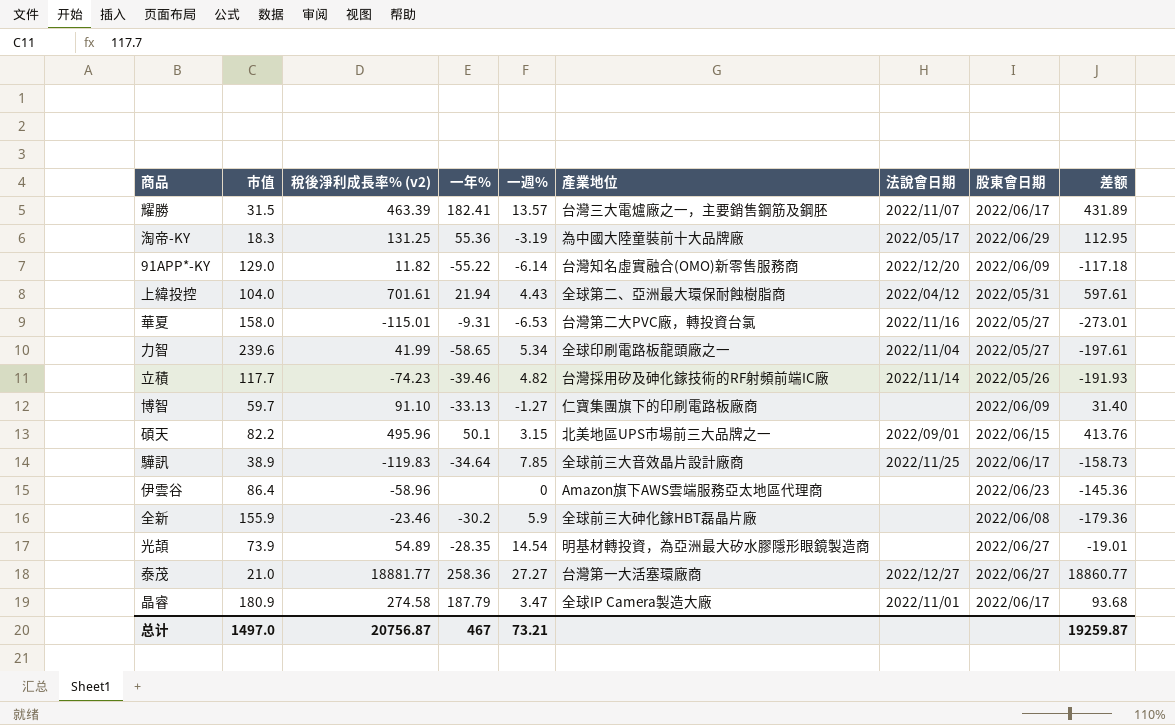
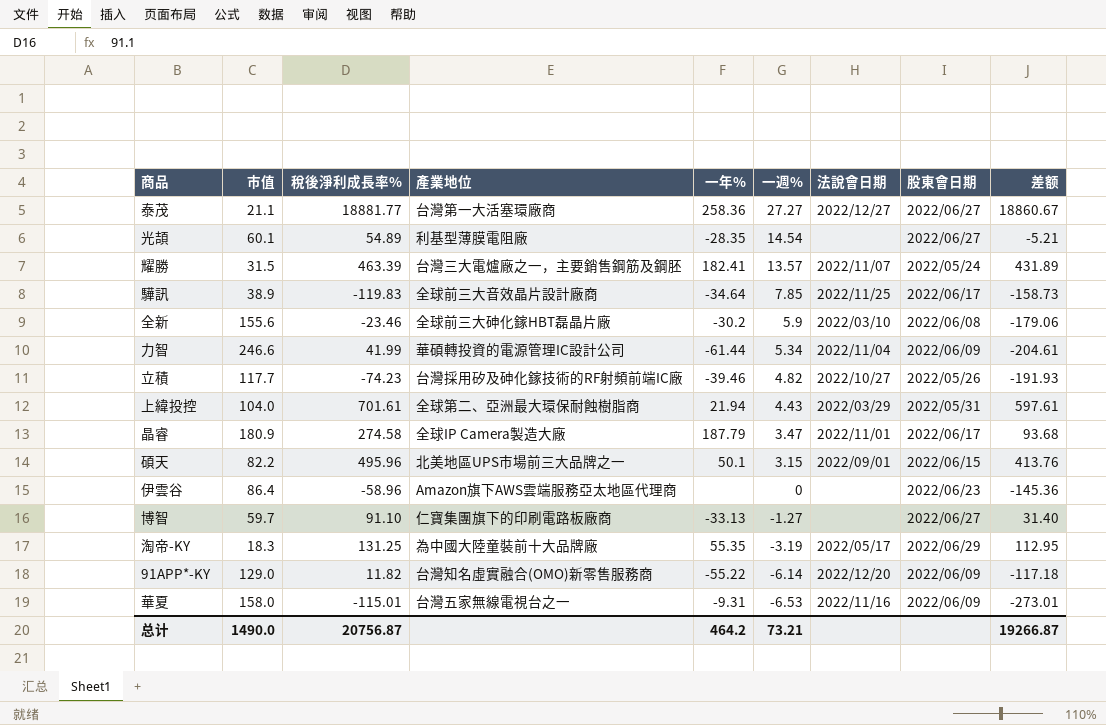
row order: none -> 一週% descending
column name: 稅後淨利成長率% (v2) -> 稅後淨利成長率%
column 產業地位 | position: 6 -> 4
泰茂 | 市值: 21.0 -> 21.1
泰茂 | 差额: 18860.77 -> 18860.67
光頡 | 市值: 73.9 -> 60.1
光頡 | 產業地位: 明基材轉投資，為亞洲最大矽水膠隱形眼鏡製造商 -> 利基型薄膜電阻廠
光頡 | 差额: -19.01 -> -5.21
耀勝 | 股東會日期: 2022/06/17 -> 2022/05/24
全新 | 市值: 155.9 -> 155.6
全新 | 法說會日期: none -> 2022/03/10
全新 | 差额: -179.36 -> -179.06
力智 | 市值: 239.6 -> 246.6
力智 | 產業地位: 全球印刷電路板龍頭廠之一 -> 華碩轉投資的電源管理IC設計公司
力智 | 一年%: -58.65 -> -61.44
力智 | 股東會日期: 2022/05/27 -> 2022/06/09
力智 | 差额: -197.61 -> -204.61
立積 | 法說會日期: 2022/11/14 -> 2022/10/27
上緯投控 | 法說會日期: 2022/04/12 -> 2022/03/29
博智 | 股東會日期: 2022/06/09 -> 2022/06/27
淘帝-KY | 一年%: 55.36 -> 55.35
華夏 | 產業地位: 台灣第二大PVC廠，轉投資台氯 -> 台灣五家無線電視台之一
華夏 | 股東會日期: 2022/05/27 -> 2022/06/09
总计 | 市值: 1497.0 -> 1490.0
总计 | 一年%: 467 -> 464.2
总计 | 差额: 19259.87 -> 19266.87

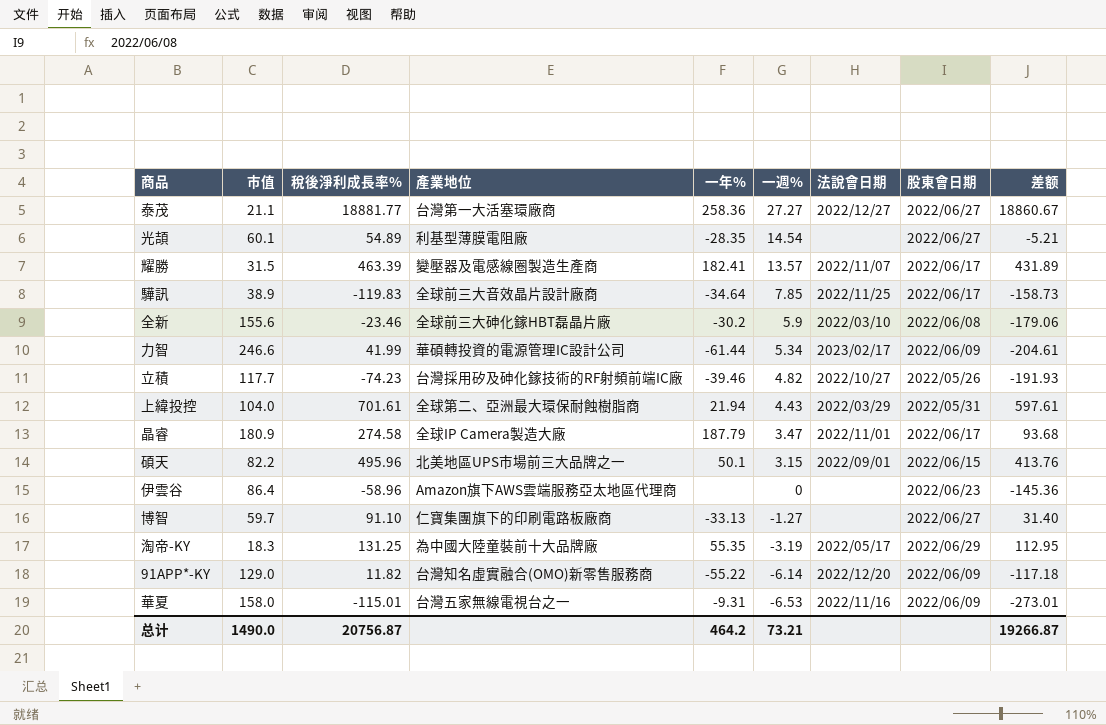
耀勝 | 產業地位: 台灣三大電爐廠之一，主要銷售鋼筋及鋼胚 -> 變壓器及電感線圈製造生產商
耀勝 | 股東會日期: 2022/05/24 -> 2022/06/17
力智 | 法說會日期: 2022/11/04 -> 2023/02/17

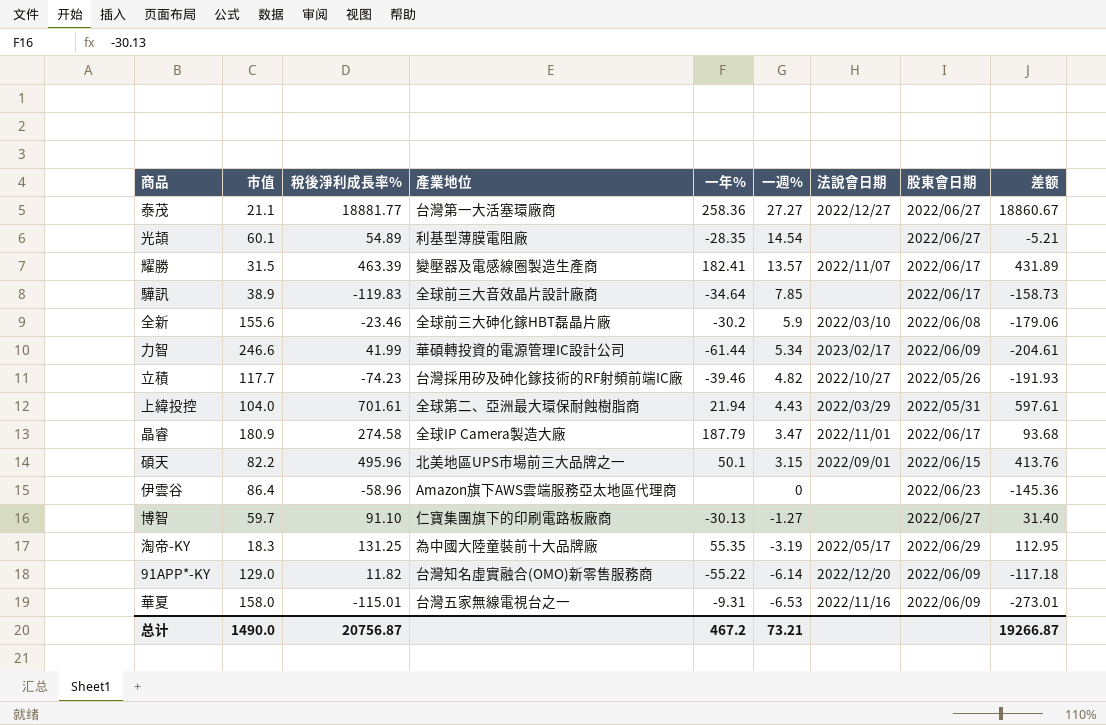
驊訊 | 法說會日期: 2022/11/25 -> none
博智 | 一年%: -33.13 -> -30.13
总计 | 一年%: 464.2 -> 467.2

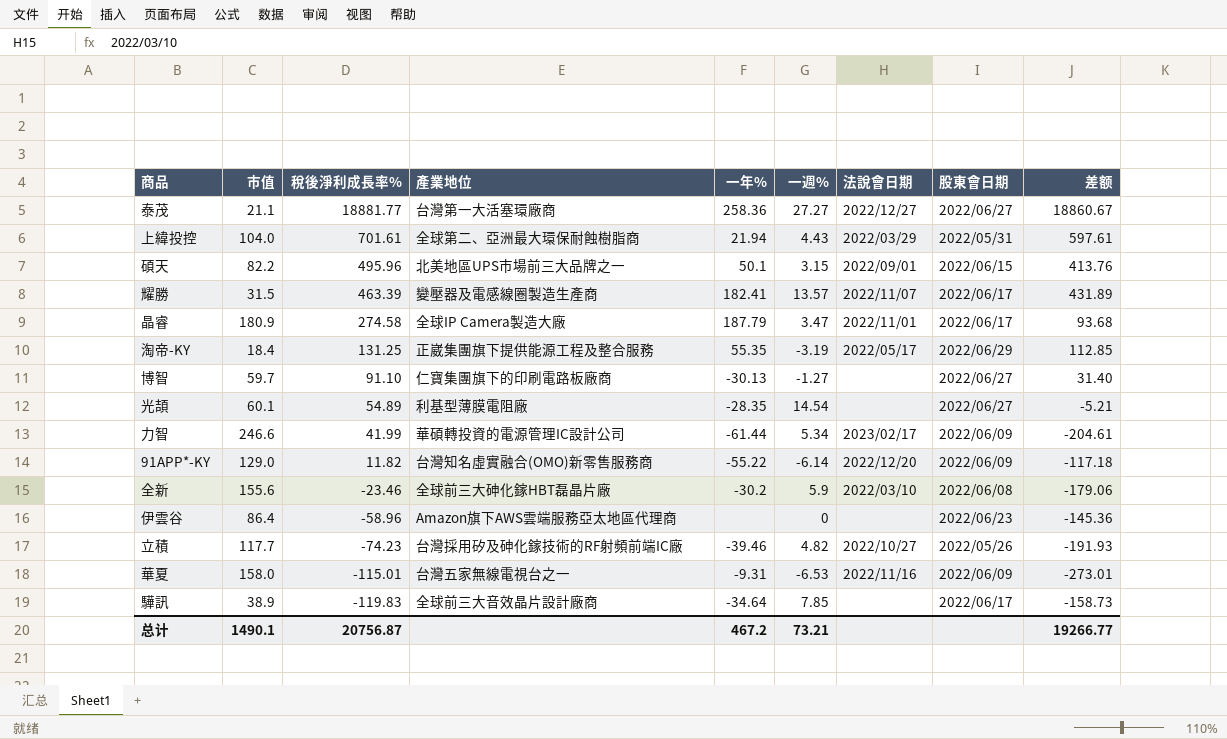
row order: 一週% descending -> 稅後淨利成長率% descending
淘帝-KY | 市值: 18.3 -> 18.4
淘帝-KY | 產業地位: 為中國大陸童裝前十大品牌廠 -> 正崴集團旗下提供能源工程及整合服務
淘帝-KY | 差额: 112.95 -> 112.85
总计 | 市值: 1490.0 -> 1490.1
总计 | 差额: 19266.87 -> 19266.77

